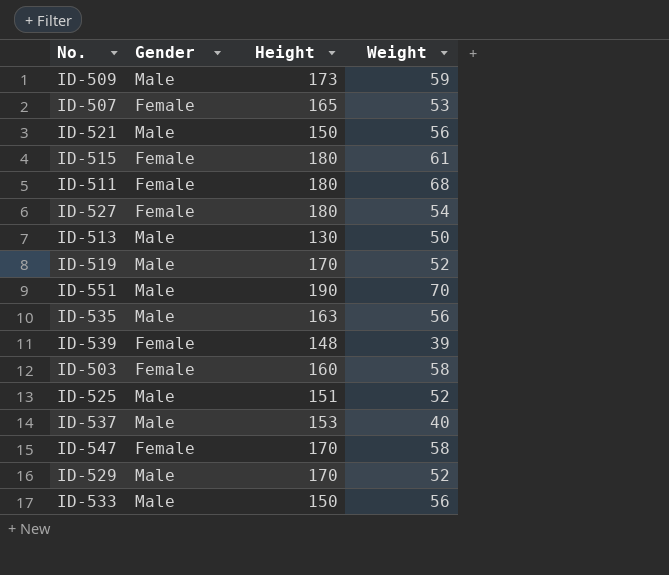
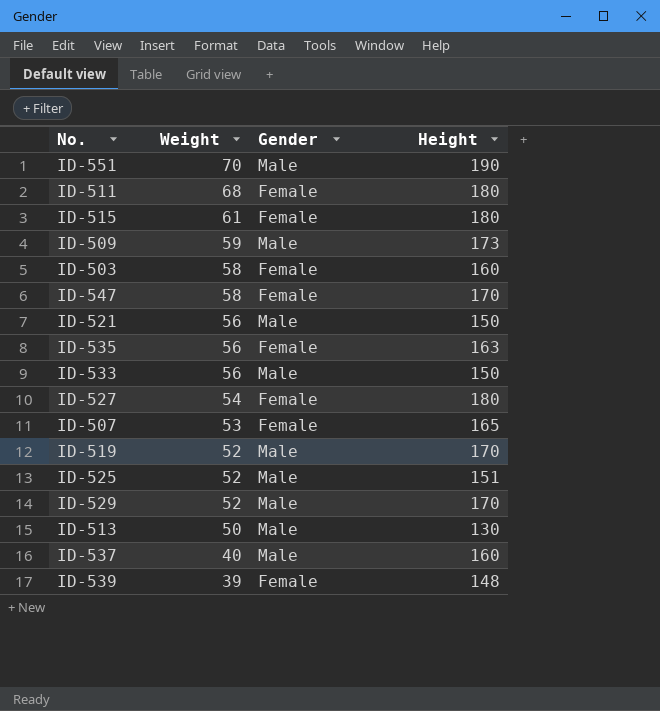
row order: none -> Weight descending
column Weight | position: 4 -> 2
ID-535 | Gender: Male -> Female
ID-537 | Height: 153 -> 160

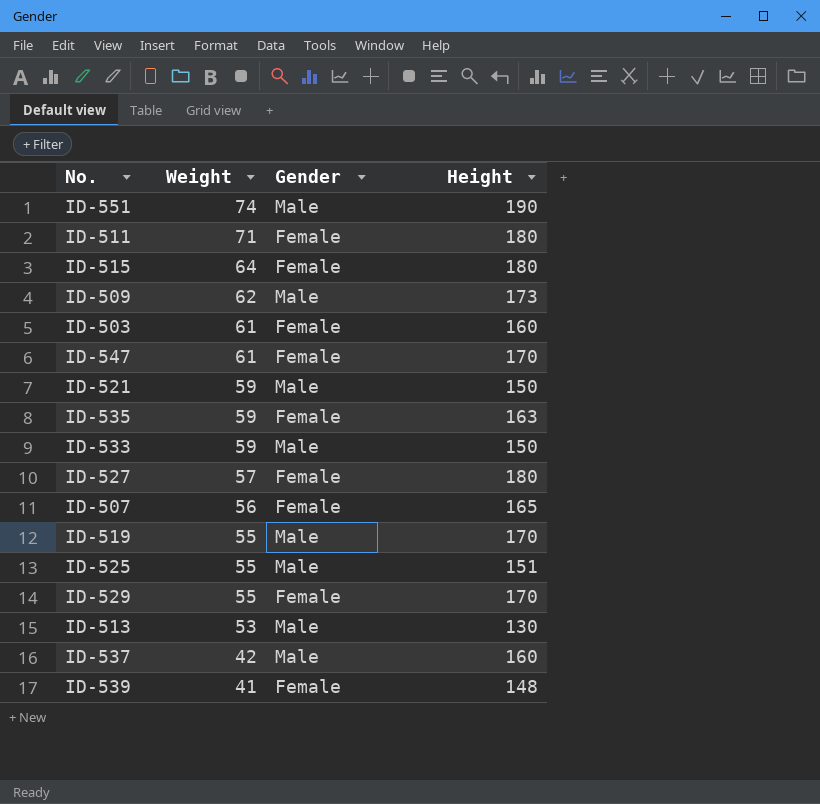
ID-551 | Weight: 70 -> 74
ID-511 | Weight: 68 -> 71
ID-515 | Weight: 61 -> 64
ID-509 | Weight: 59 -> 62
ID-503 | Weight: 58 -> 61
ID-547 | Weight: 58 -> 61
ID-521 | Weight: 56 -> 59
ID-535 | Weight: 56 -> 59
ID-533 | Weight: 56 -> 59
ID-527 | Weight: 54 -> 57
ID-507 | Weight: 53 -> 56
ID-519 | Weight: 52 -> 55
ID-525 | Weight: 52 -> 55
ID-529 | Weight: 52 -> 55
ID-529 | Gender: Male -> Female
ID-513 | Weight: 50 -> 53
ID-537 | Weight: 40 -> 42
ID-539 | Weight: 39 -> 41

